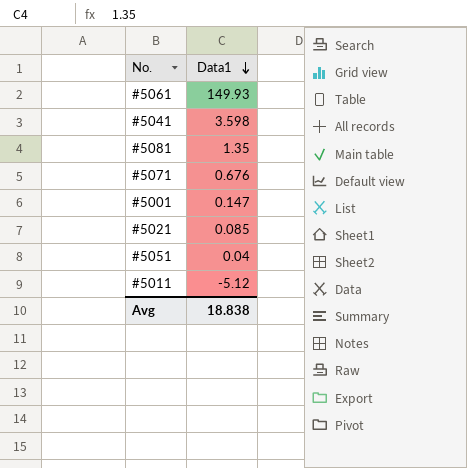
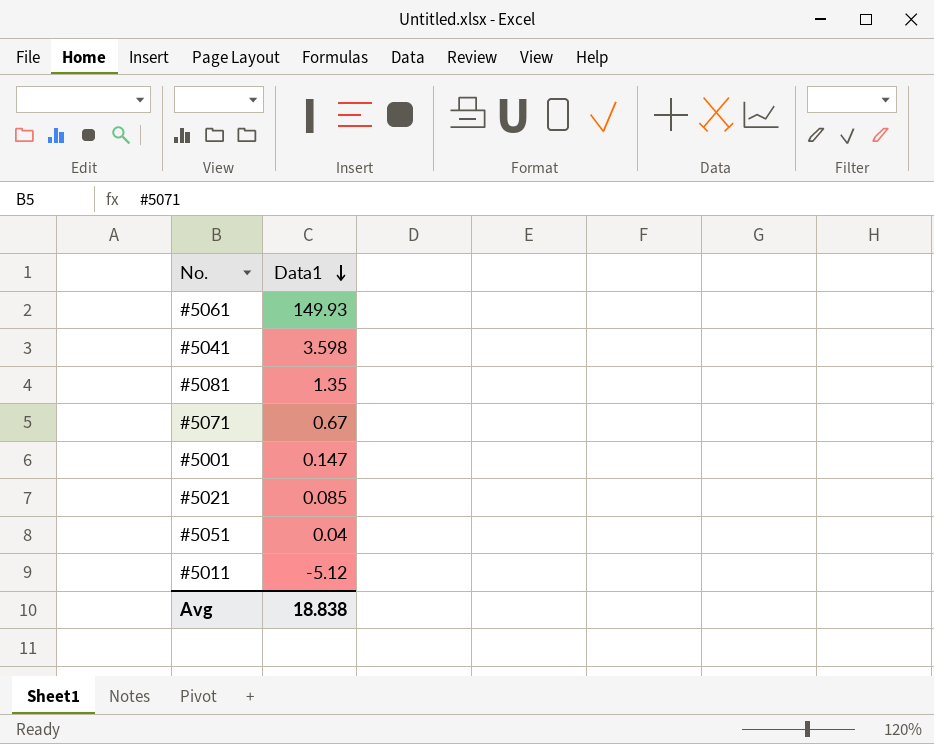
#5071 | Data1: 0.676 -> 0.67

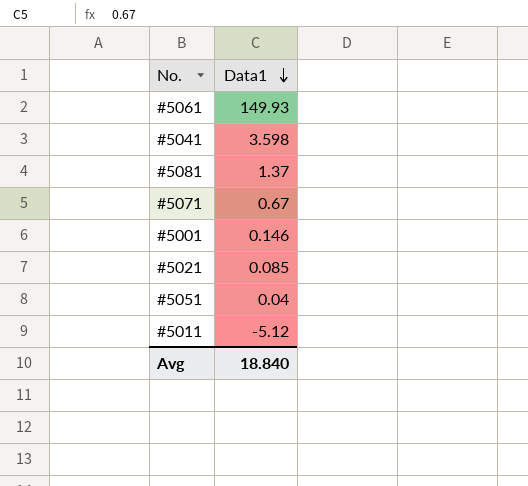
#5081 | Data1: 1.35 -> 1.37
#5001 | Data1: 0.147 -> 0.146
Avg | Data1: 18.838 -> 18.840

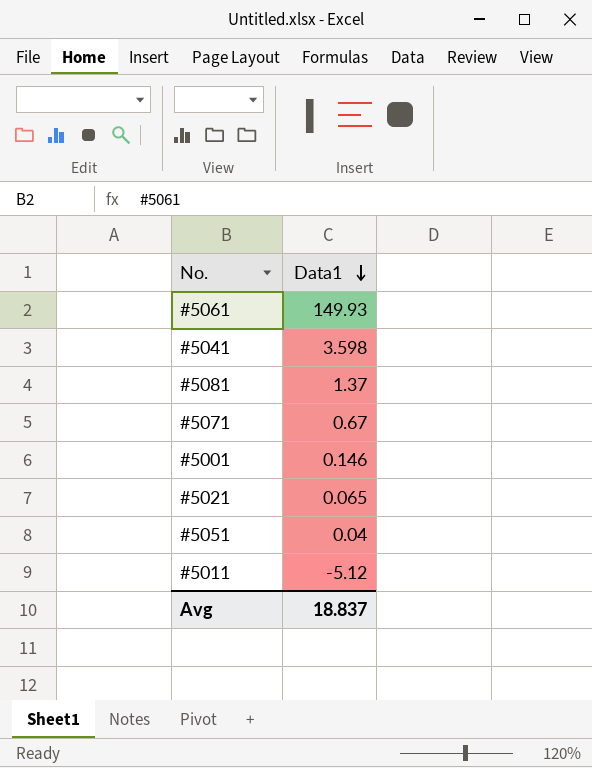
#5021 | Data1: 0.085 -> 0.065
Avg | Data1: 18.840 -> 18.837

